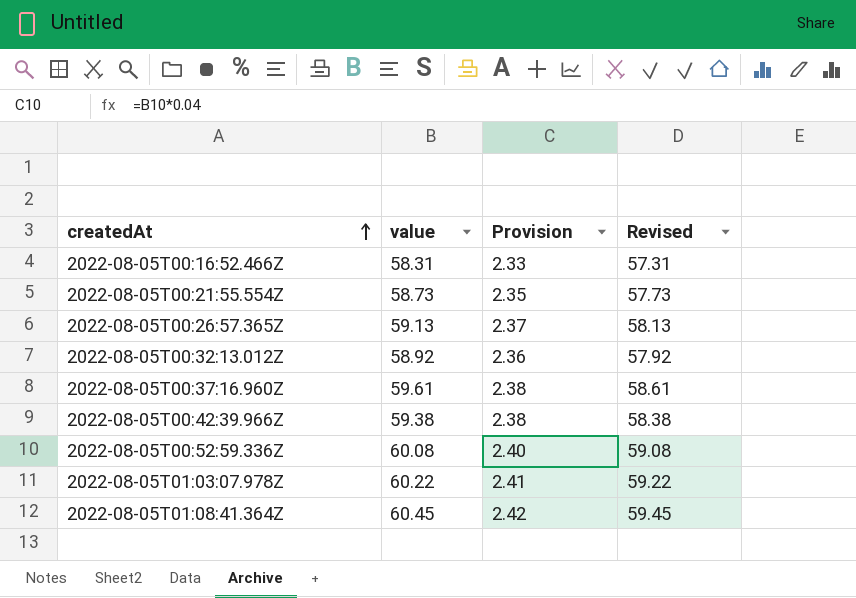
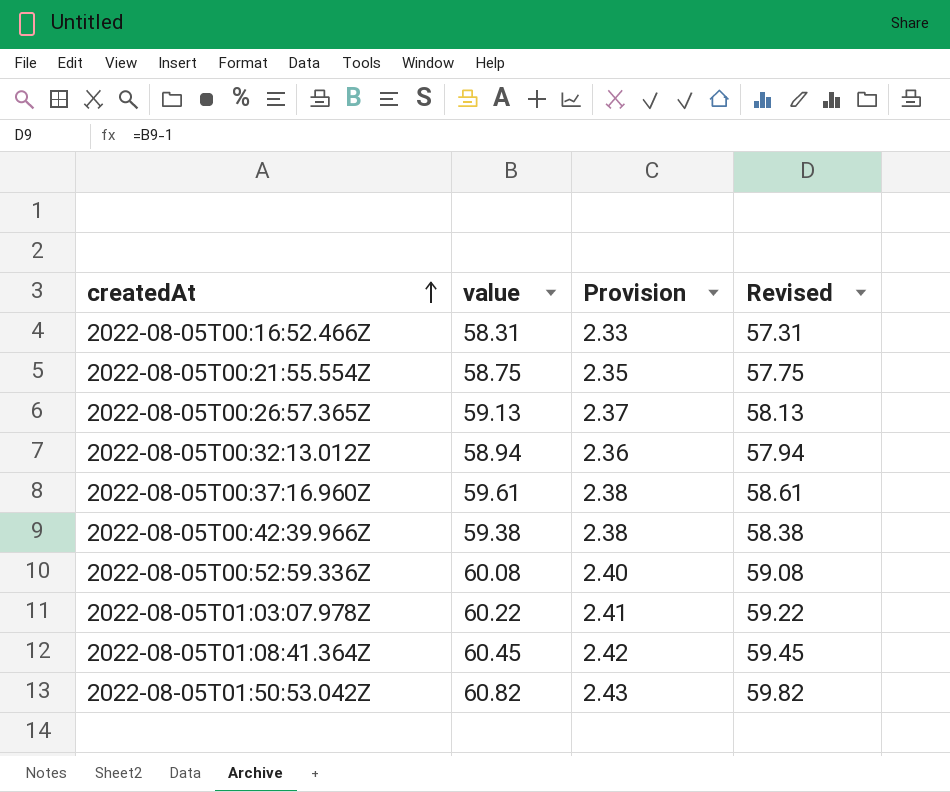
2022-08-05T00:21:55.554Z | value: 58.73 -> 58.75
2022-08-05T00:21:55.554Z | Revised: 57.73 -> 57.75
2022-08-05T00:32:13.012Z | value: 58.92 -> 58.94
2022-08-05T00:32:13.012Z | Revised: 57.92 -> 57.94
row 2022-08-05T01:50:53.042Z: none -> 60.82 | 2.43 | 59.82

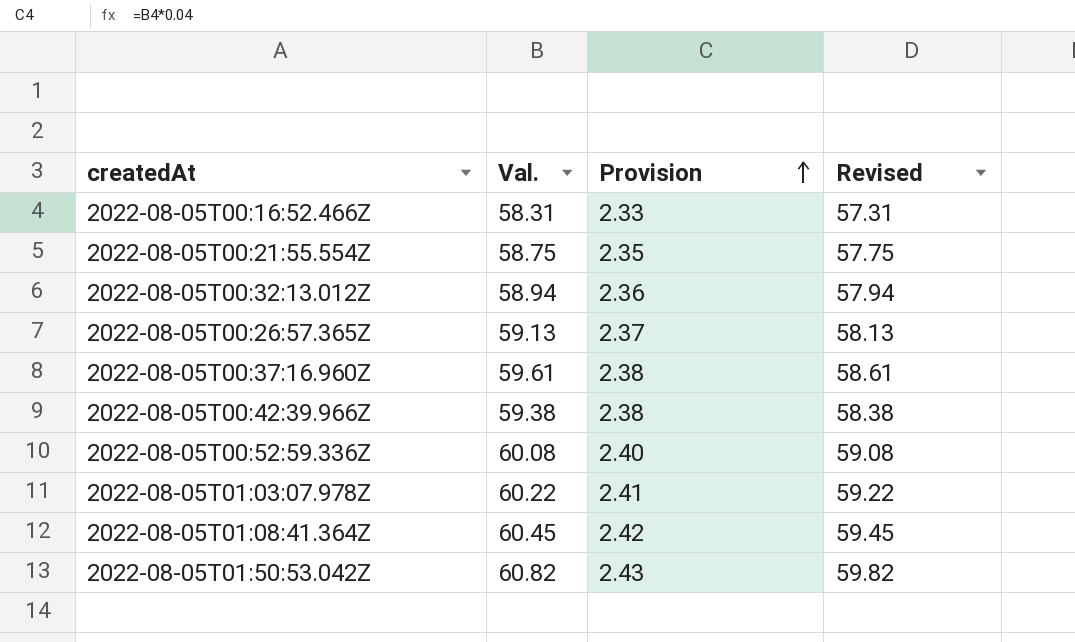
row order: createdAt ascending -> Provision ascending
column name: value -> Val.

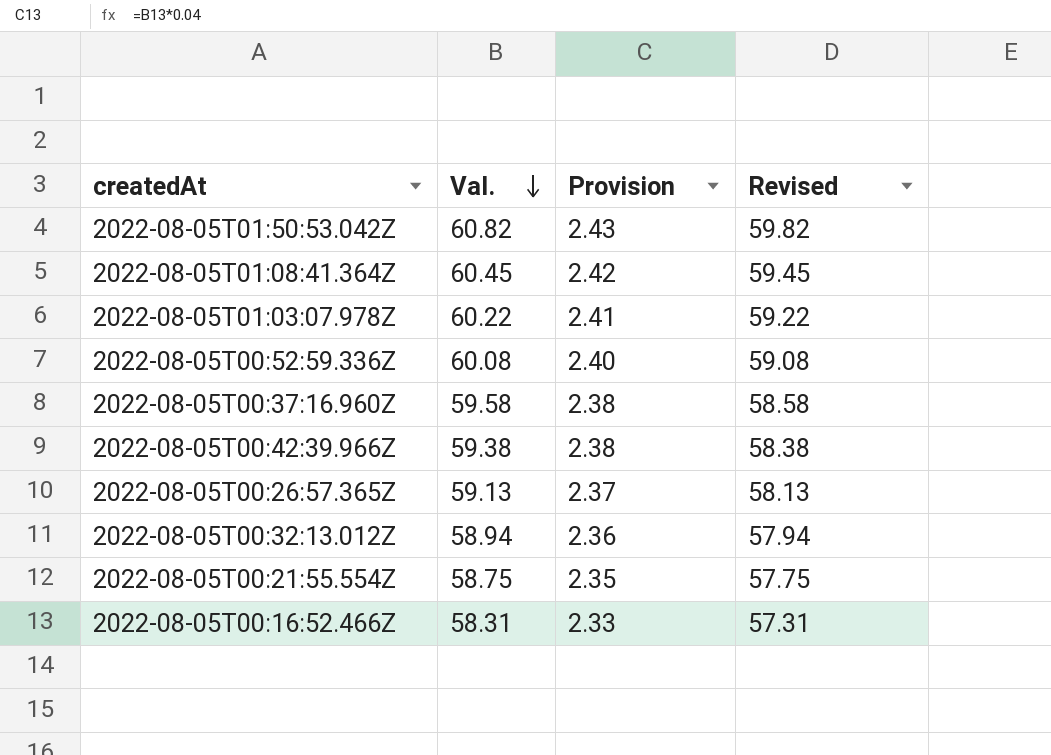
row order: Provision ascending -> Val. descending
2022-08-05T00:37:16.960Z | Val.: 59.61 -> 59.58
2022-08-05T00:37:16.960Z | Revised: 58.61 -> 58.58

